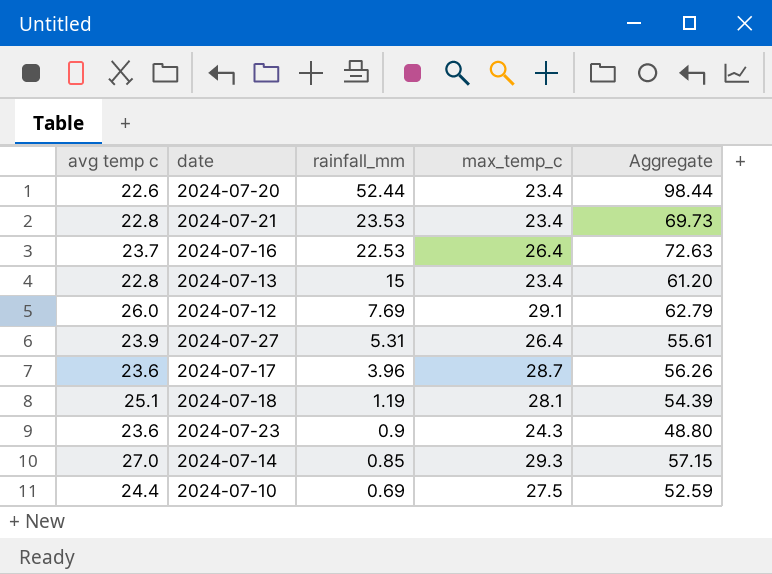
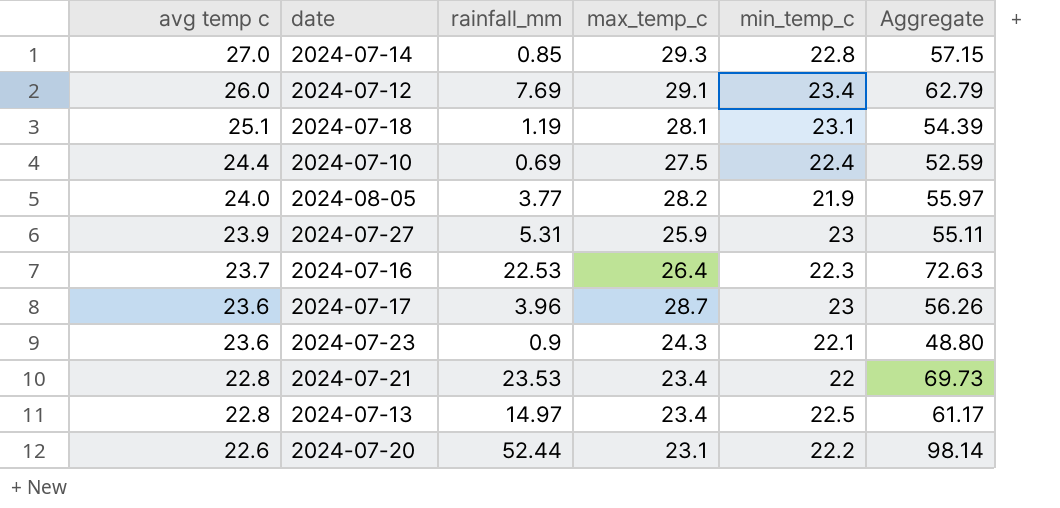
row order: rainfall_mm descending -> avg temp c descending
column min_temp_c | position: none -> 5
row 2024-08-05: none -> 24.0 | 3.77 | 28.2 | 21.9 | 55.97
2024-07-27 | max_temp_c: 26.4 -> 25.9
2024-07-27 | Aggregate: 55.61 -> 55.11
2024-07-13 | rainfall_mm: 15 -> 14.97
2024-07-13 | Aggregate: 61.20 -> 61.17
2024-07-20 | max_temp_c: 23.4 -> 23.1
2024-07-20 | Aggregate: 98.44 -> 98.14

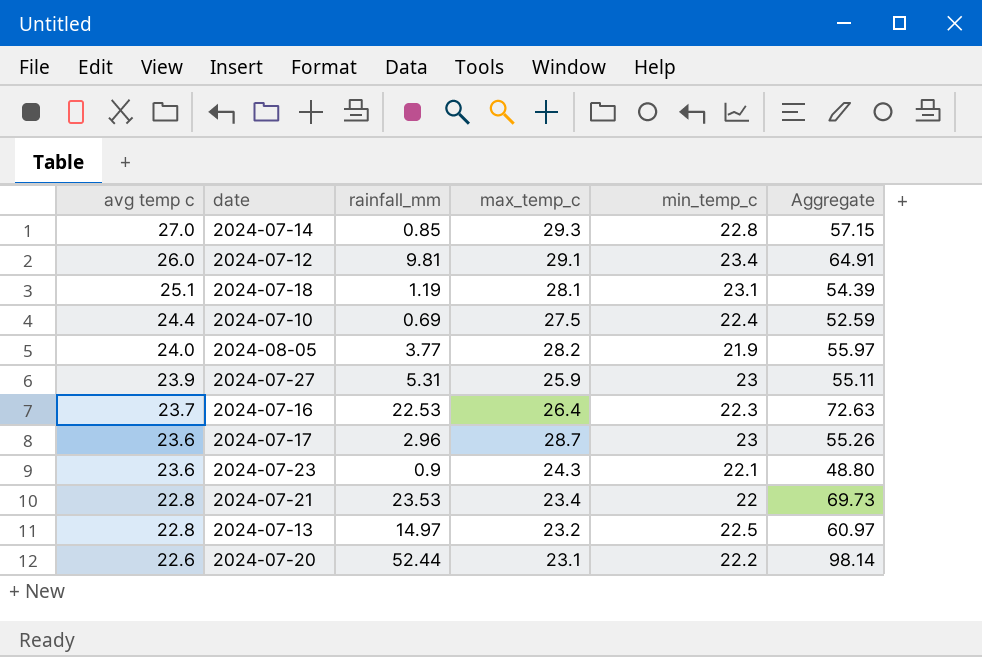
2024-07-12 | rainfall_mm: 7.69 -> 9.81
2024-07-12 | Aggregate: 62.79 -> 64.91
2024-07-17 | rainfall_mm: 3.96 -> 2.96
2024-07-17 | Aggregate: 56.26 -> 55.26
2024-07-13 | max_temp_c: 23.4 -> 23.2
2024-07-13 | Aggregate: 61.17 -> 60.97

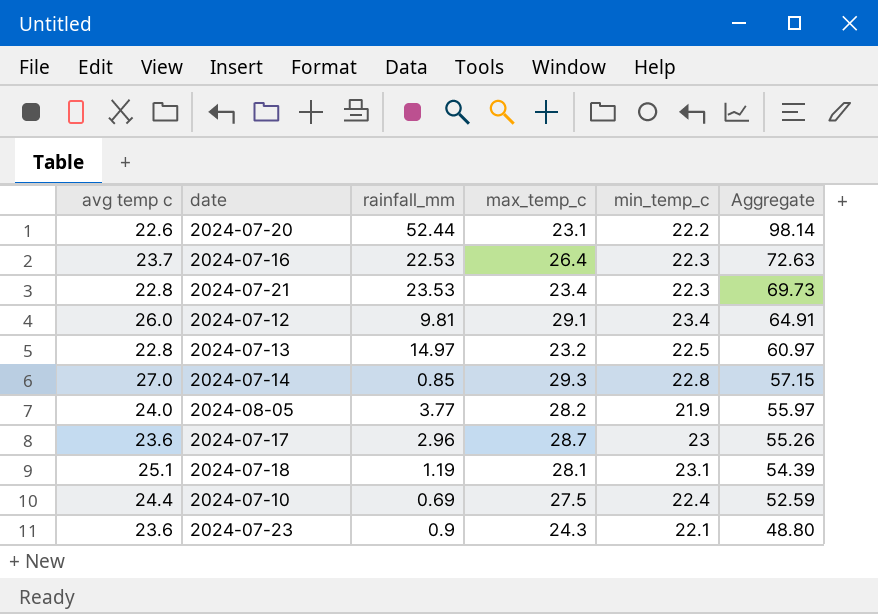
row order: avg temp c descending -> Aggregate descending
row 2024-07-27: 23.9 | 5.31 | 25.9 | 23 | 55.11 -> none
2024-07-21 | min_temp_c: 22 -> 22.3

